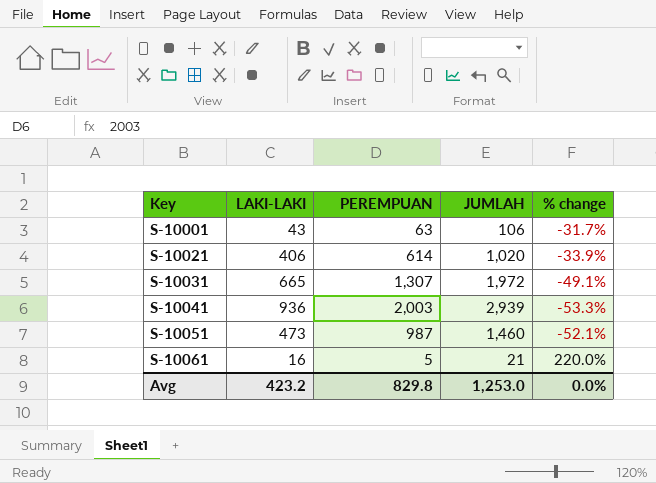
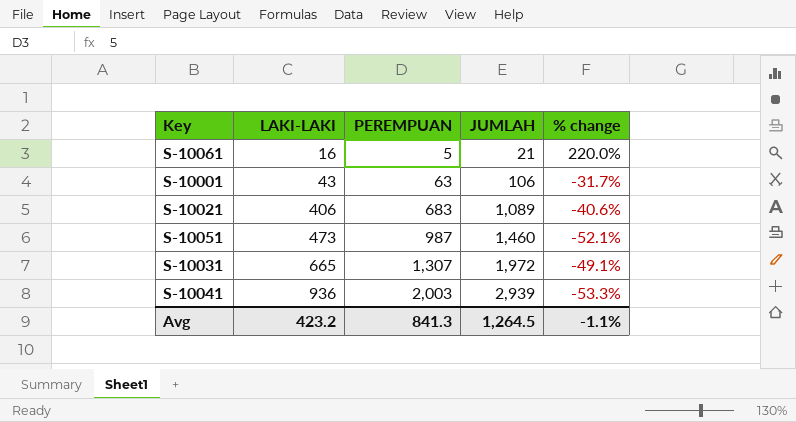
row order: Key ascending -> LAKI-LAKI ascending
S-10021 | PEREMPUAN: 614 -> 683
S-10021 | JUMLAH: 1,020 -> 1,089
S-10021 | % change: -33.9% -> -40.6%
Avg | PEREMPUAN: 829.8 -> 841.3
Avg | JUMLAH: 1,253.0 -> 1,264.5
Avg | % change: 0.0% -> -1.1%

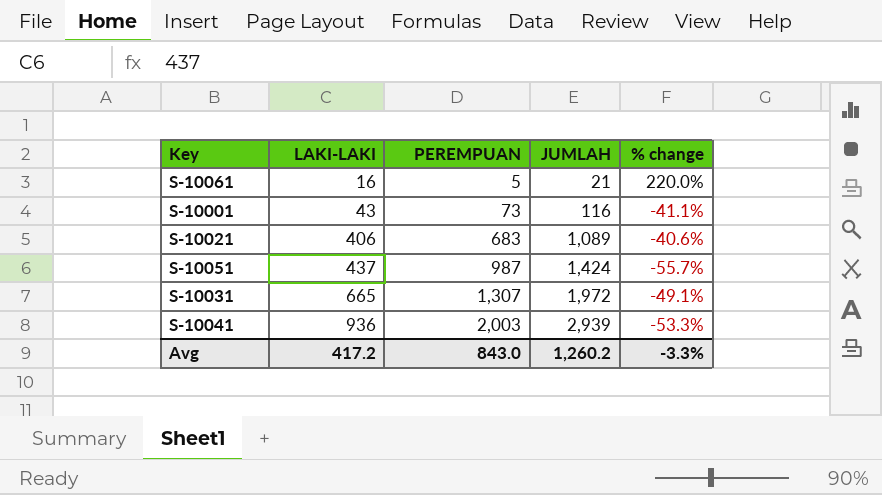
S-10001 | PEREMPUAN: 63 -> 73
S-10001 | JUMLAH: 106 -> 116
S-10001 | % change: -31.7% -> -41.1%
S-10051 | LAKI-LAKI: 473 -> 437
S-10051 | JUMLAH: 1,460 -> 1,424
S-10051 | % change: -52.1% -> -55.7%
Avg | LAKI-LAKI: 423.2 -> 417.2
Avg | PEREMPUAN: 841.3 -> 843.0
Avg | JUMLAH: 1,264.5 -> 1,260.2
Avg | % change: -1.1% -> -3.3%

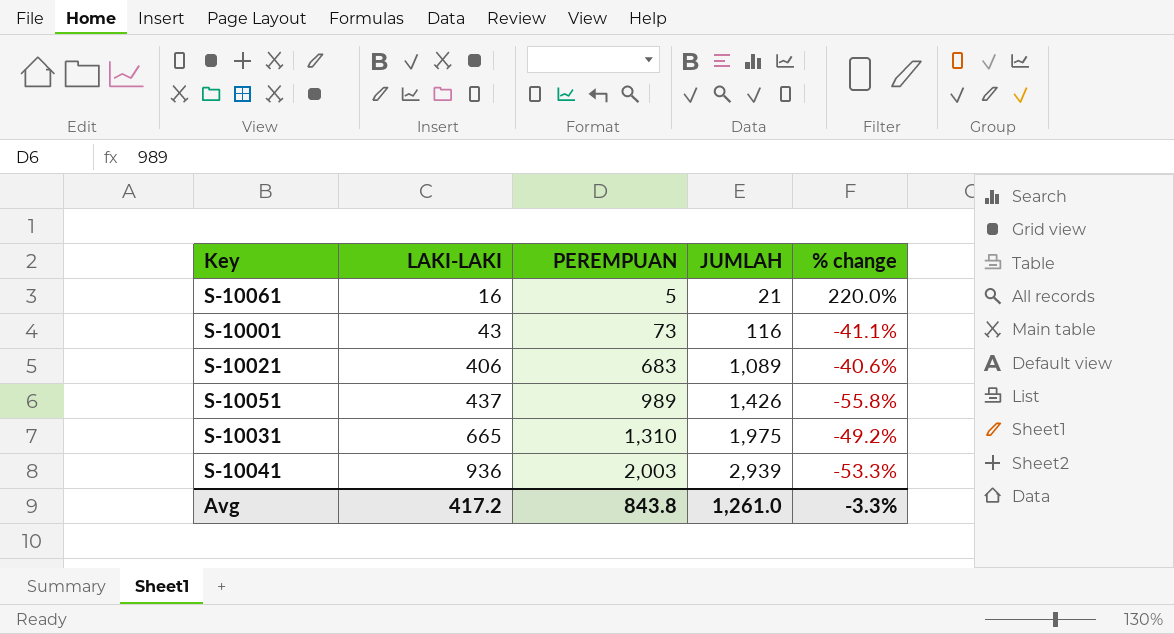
S-10051 | PEREMPUAN: 987 -> 989
S-10051 | JUMLAH: 1,424 -> 1,426
S-10051 | % change: -55.7% -> -55.8%
S-10031 | PEREMPUAN: 1,307 -> 1,310
S-10031 | JUMLAH: 1,972 -> 1,975
S-10031 | % change: -49.1% -> -49.2%
Avg | PEREMPUAN: 843.0 -> 843.8
Avg | JUMLAH: 1,260.2 -> 1,261.0

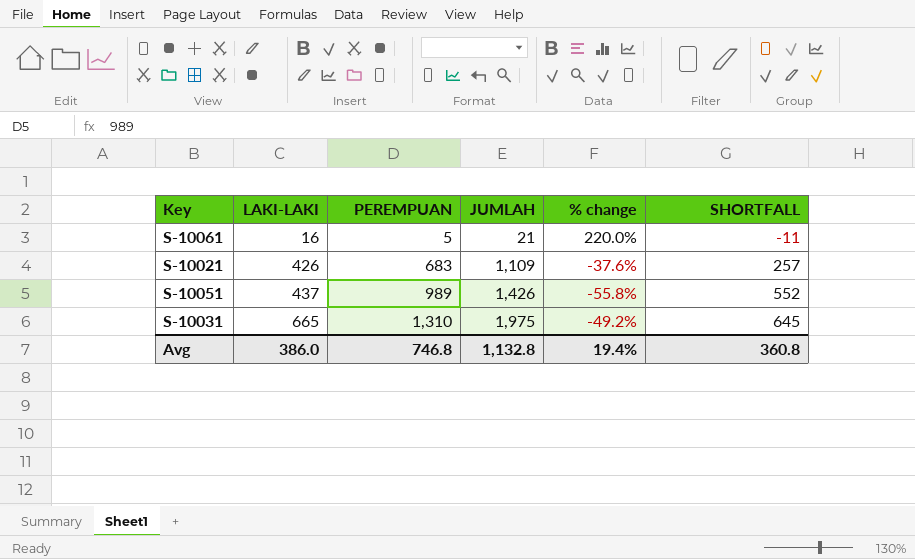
column SHORTFALL | formula: none -> [PEREMPUAN] - [LAKI-LAKI]
row S-10001: 43 | 73 | 116 | -41.1% -> none
row S-10041: 936 | 2,003 | 2,939 | -53.3% -> none
S-10021 | LAKI-LAKI: 406 -> 426
S-10021 | JUMLAH: 1,089 -> 1,109
S-10021 | % change: -40.6% -> -37.6%
Avg | LAKI-LAKI: 417.2 -> 386.0
Avg | PEREMPUAN: 843.8 -> 746.8
Avg | JUMLAH: 1,261.0 -> 1,132.8
Avg | % change: -3.3% -> 19.4%

